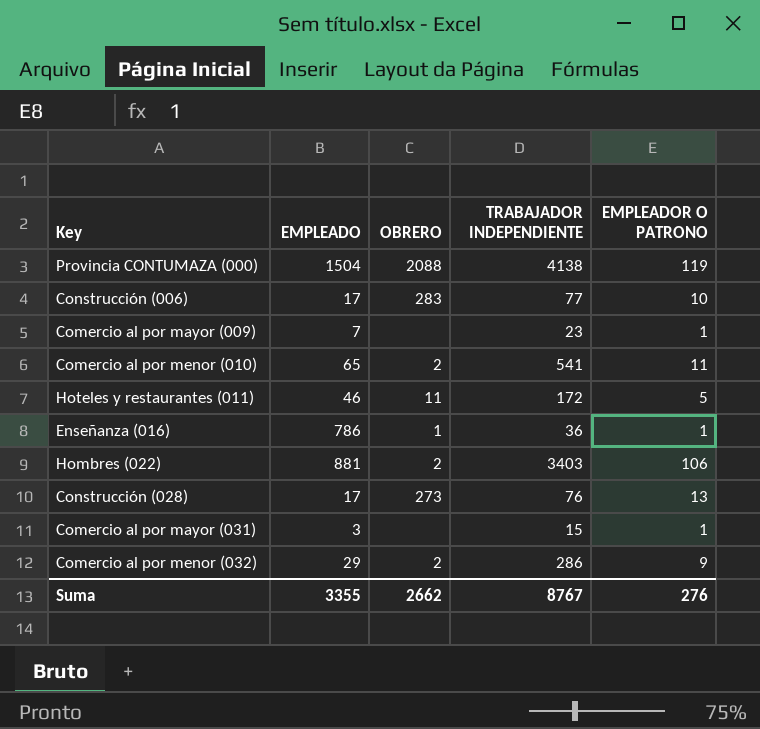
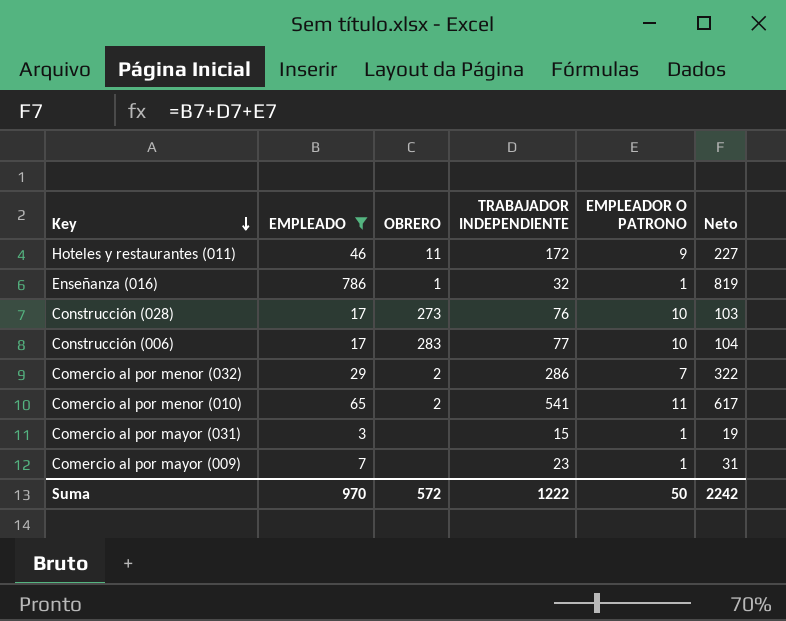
filter: none -> EMPLEADO <= 786
row order: none -> Key descending
column Neto | formula: none -> [EMPLEADO] + [TRABAJADOR INDEPENDIENTE] + [EMPLEADOR O PATRONO]
Hoteles y restaurantes (011) | EMPLEADOR O PATRONO: 5 -> 9
Enseñanza (016) | TRABAJADOR INDEPENDIENTE: 36 -> 32
Construcción (028) | EMPLEADOR O PATRONO: 13 -> 10
Comercio al por menor (032) | EMPLEADOR O PATRONO: 9 -> 7
Suma | EMPLEADO: 3355 -> 970
Suma | OBRERO: 2662 -> 572
Suma | TRABAJADOR INDEPENDIENTE: 8767 -> 1222
Suma | EMPLEADOR O PATRONO: 276 -> 50

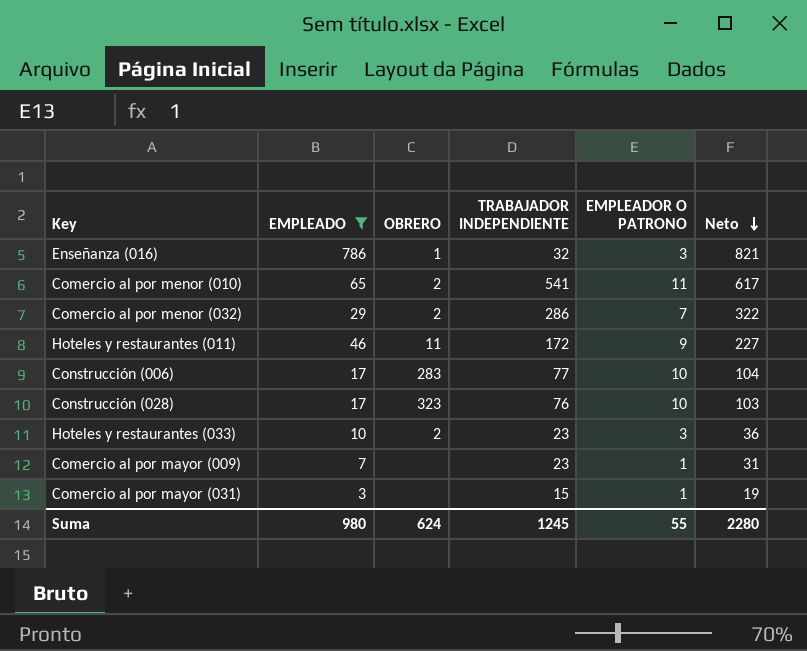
row order: Key descending -> Neto descending
Enseñanza (016) | EMPLEADOR O PATRONO: 1 -> 3
Enseñanza (016) | Neto: 819 -> 821
Construcción (028) | OBRERO: 273 -> 323
row Hoteles y restaurantes (033): none -> 10 | 2 | 23 | 3 | 36
Suma | EMPLEADO: 970 -> 980
Suma | OBRERO: 572 -> 624
Suma | TRABAJADOR INDEPENDIENTE: 1222 -> 1245
Suma | EMPLEADOR O PATRONO: 50 -> 55
Suma | Neto: 2242 -> 2280

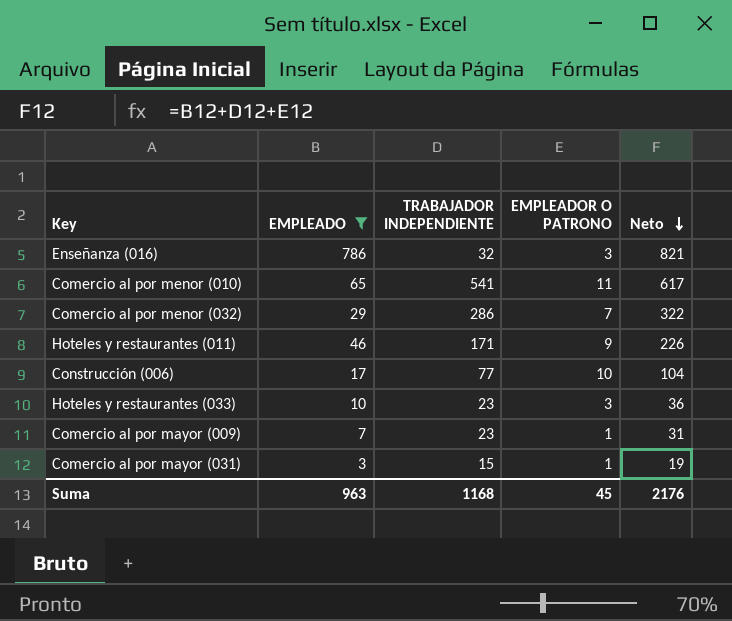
column OBRERO | position: 3 -> none
row Construcción (028): 17 | 323 | 76 | 10 | 103 -> none
Hoteles y restaurantes (011) | TRABAJADOR INDEPENDIENTE: 172 -> 171
Hoteles y restaurantes (011) | Neto: 227 -> 226
Suma | EMPLEADO: 980 -> 963
Suma | TRABAJADOR INDEPENDIENTE: 1245 -> 1168
Suma | EMPLEADOR O PATRONO: 55 -> 45
Suma | Neto: 2280 -> 2176

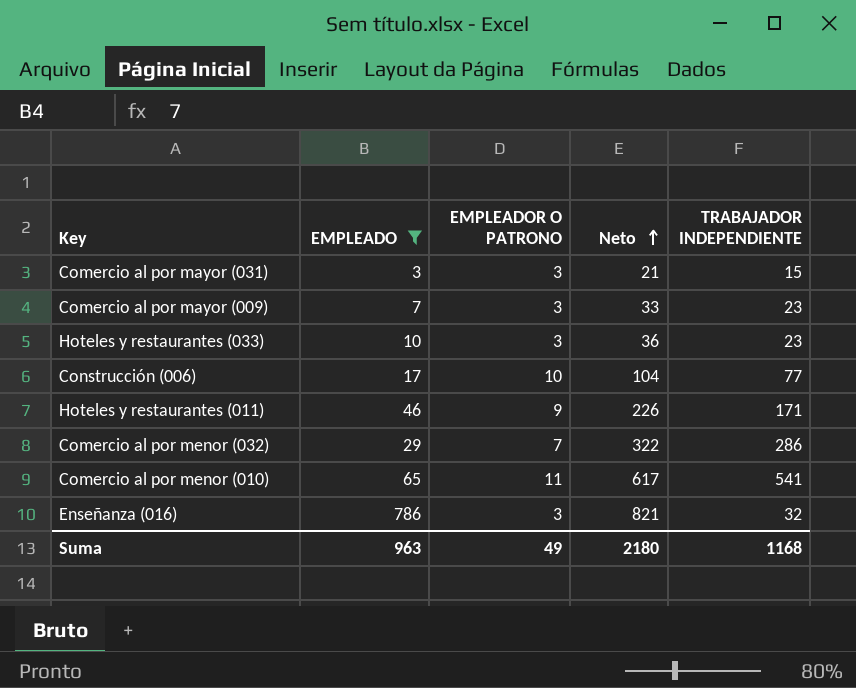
row order: Neto descending -> Neto ascending
column TRABAJADOR INDEPENDIENTE | position: 3 -> 5
Comercio al por mayor (031) | EMPLEADOR O PATRONO: 1 -> 3
Comercio al por mayor (031) | Neto: 19 -> 21
Comercio al por mayor (009) | EMPLEADOR O PATRONO: 1 -> 3
Comercio al por mayor (009) | Neto: 31 -> 33
Suma | EMPLEADOR O PATRONO: 45 -> 49
Suma | Neto: 2176 -> 2180

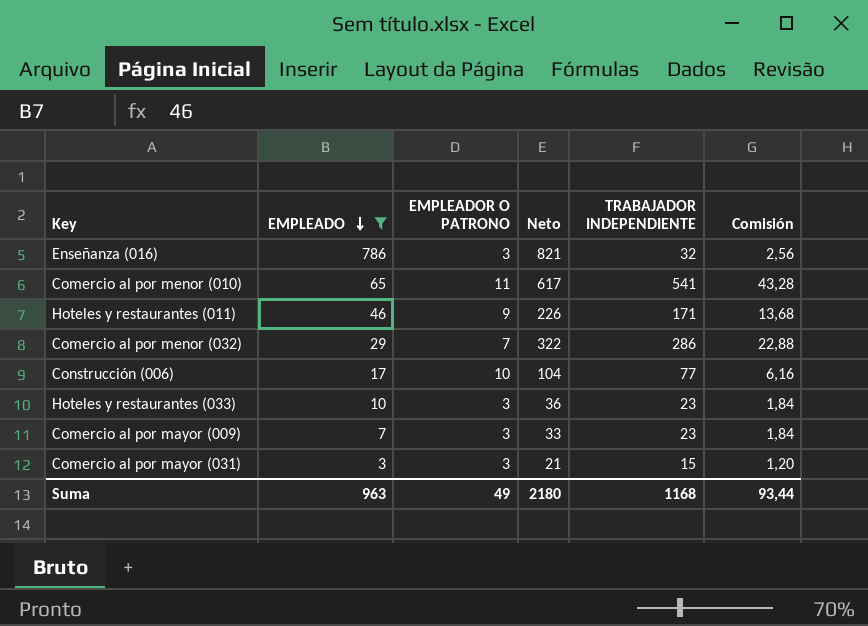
row order: Neto ascending -> EMPLEADO descending
column Comisión | formula: none -> [TRABAJADOR INDEPENDIENTE] * 0,08

